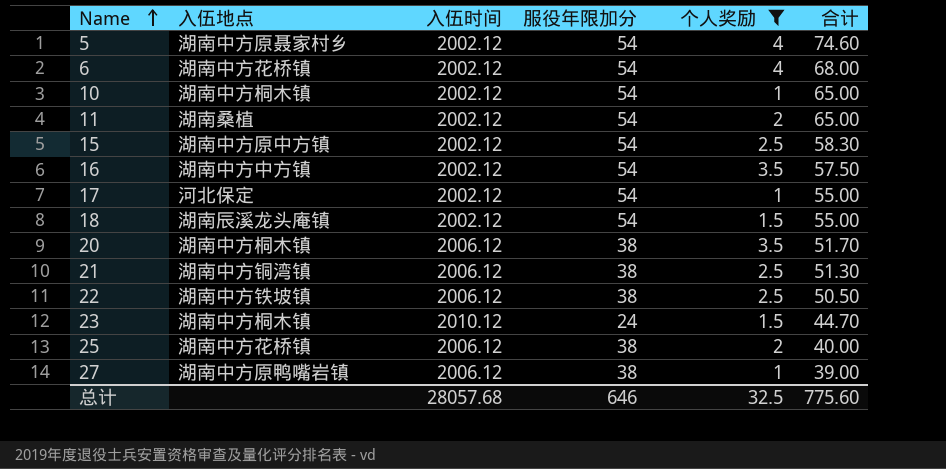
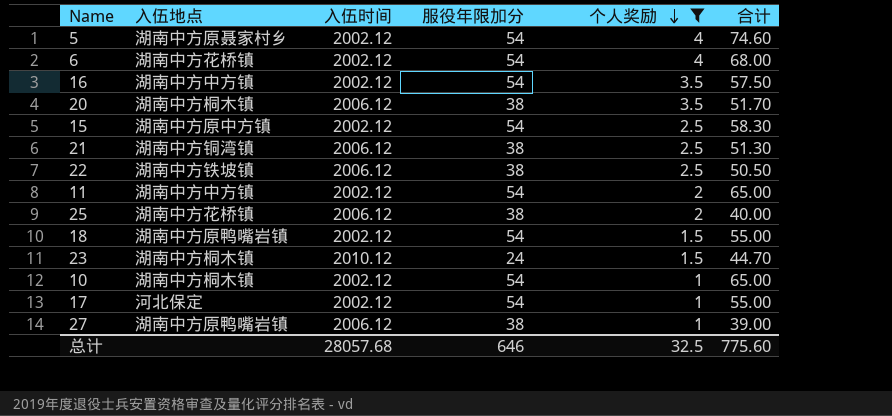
row order: Name ascending -> 个人奖励 descending
11 | 入伍地点: 湖南桑植 -> 湖南中方中方镇
18 | 入伍地点: 湖南辰溪龙头庵镇 -> 湖南中方原鸭嘴岩镇

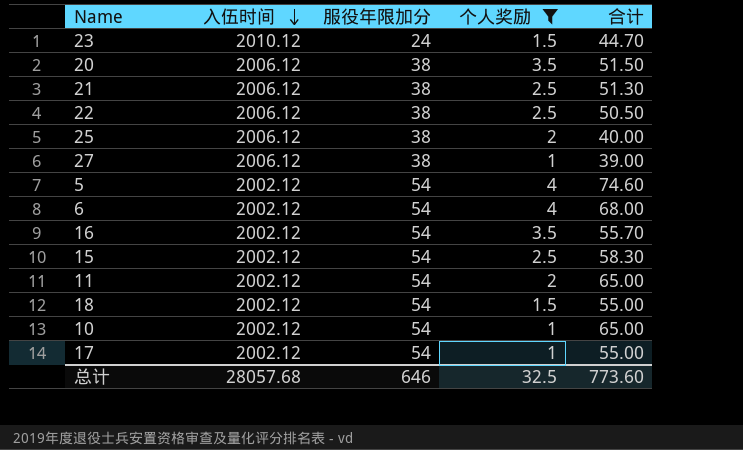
row order: 个人奖励 descending -> 入伍时间 descending
column 入伍地点 | position: 2 -> none
20 | 合计: 51.70 -> 51.50
16 | 合计: 57.50 -> 55.70
总计 | 合计: 775.60 -> 773.60

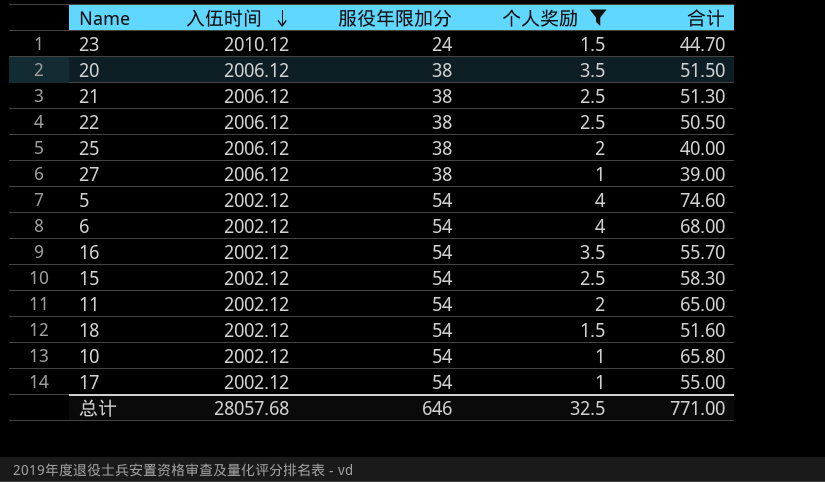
18 | 合计: 55.00 -> 51.60
10 | 合计: 65.00 -> 65.80
总计 | 合计: 773.60 -> 771.00

